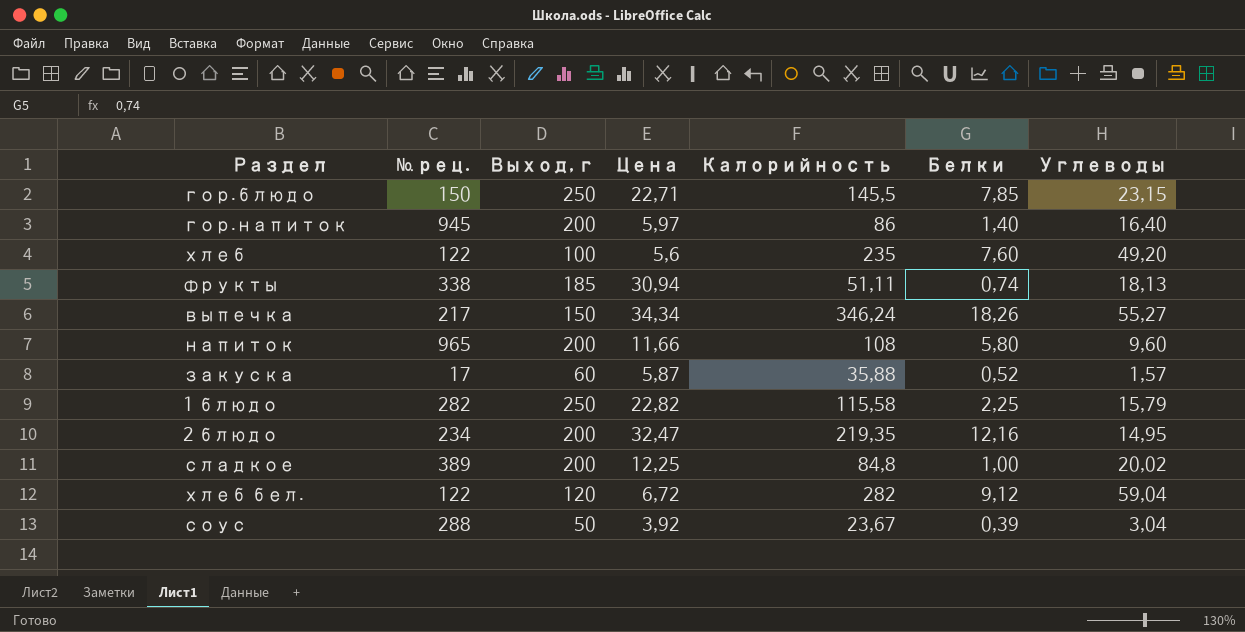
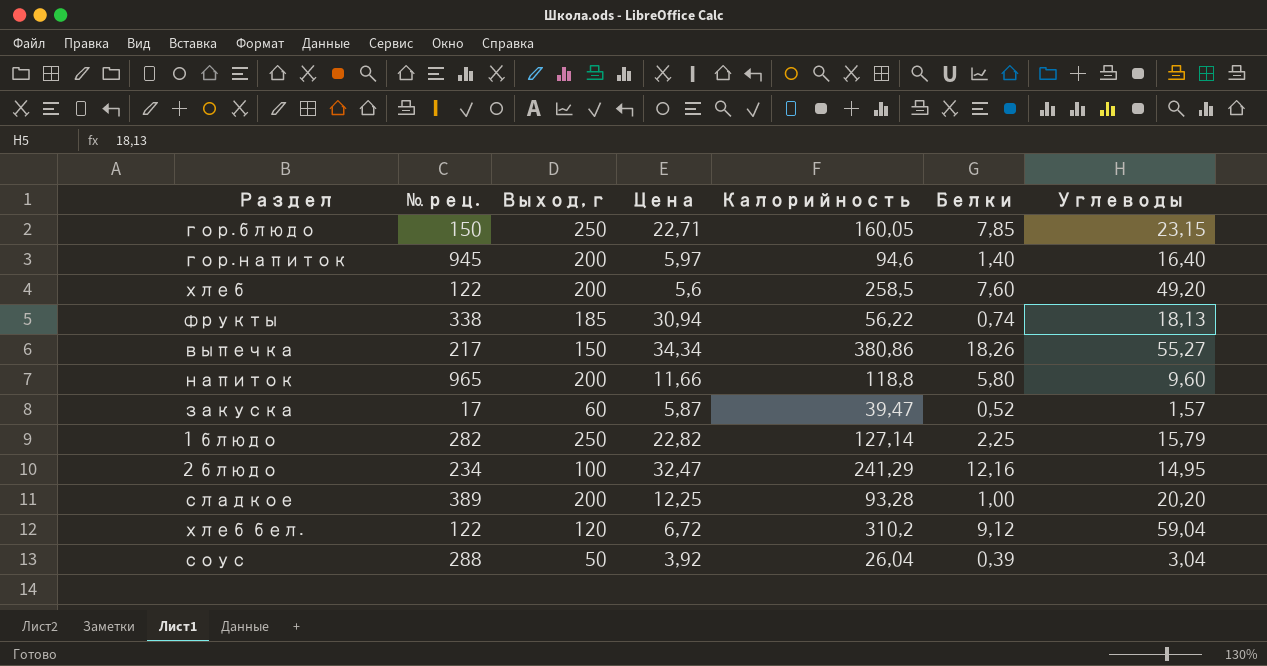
гор.блюдо | Калорийность: 145,5 -> 160,05
гор.напиток | Калорийность: 86 -> 94,6
хлеб | Выход, г: 100 -> 200
хлеб | Калорийность: 235 -> 258,5
фрукты | Калорийность: 51,11 -> 56,22
выпечка | Калорийность: 346,24 -> 380,86
напиток | Калорийность: 108 -> 118,8
закуска | Калорийность: 35,88 -> 39,47
1 блюдо | Калорийность: 115,58 -> 127,14
2 блюдо | Выход, г: 200 -> 100
2 блюдо | Калорийность: 219,35 -> 241,29
сладкое | Калорийность: 84,8 -> 93,28
сладкое | Углеводы: 20,02 -> 20,20
хлеб бел. | Калорийность: 282 -> 310,2
соус | Калорийность: 23,67 -> 26,04

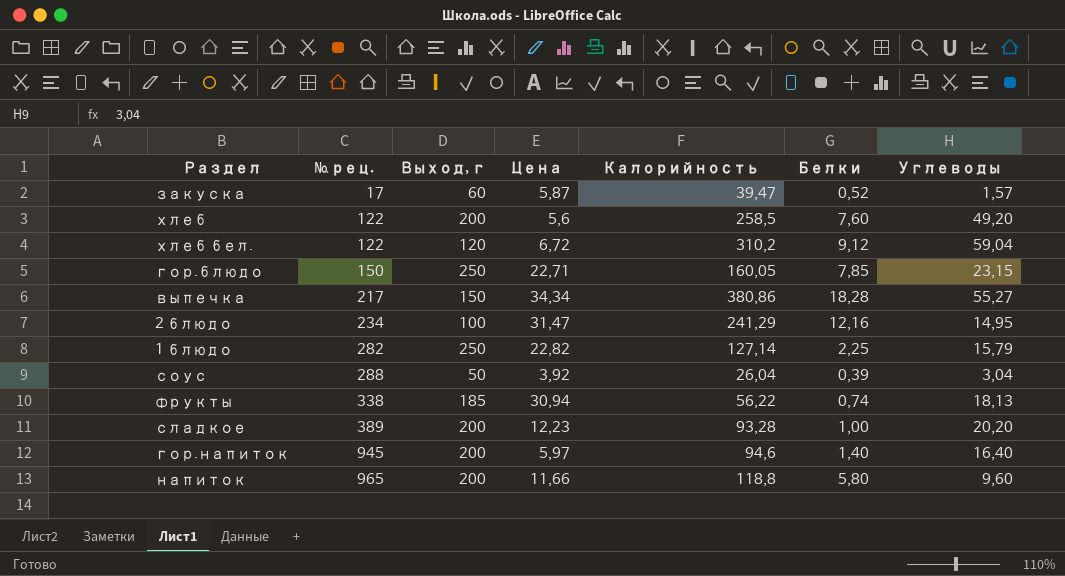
row order: none -> № рец. ascending
выпечка | Белки: 18,26 -> 18,28
2 блюдо | Цена: 32,47 -> 31,47
сладкое | Цена: 12,25 -> 12,23

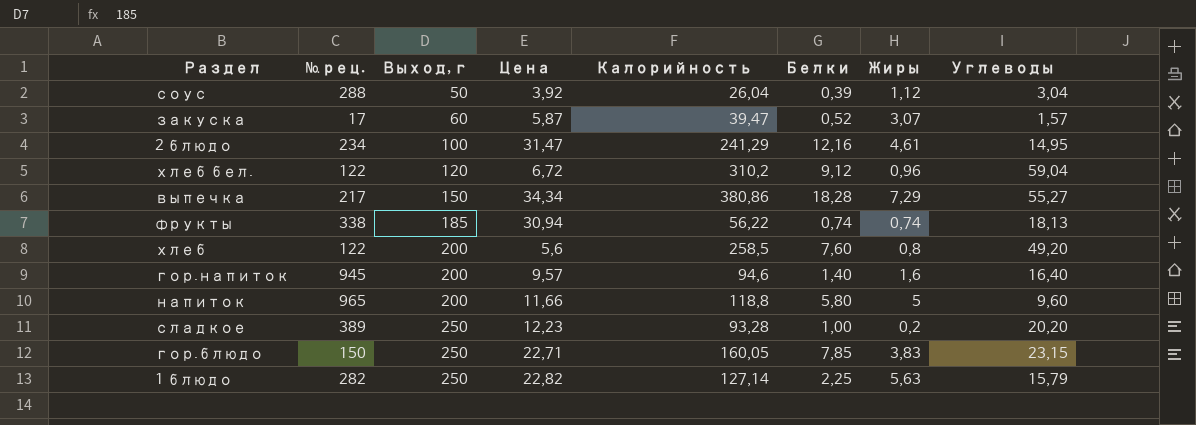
row order: № рец. ascending -> Выход, г ascending
column Жиры | position: none -> 7
гор.напиток | Цена: 5,97 -> 9,57
сладкое | Выход, г: 200 -> 250

